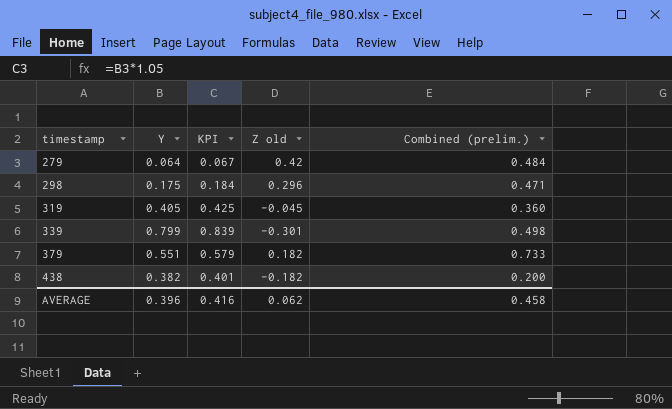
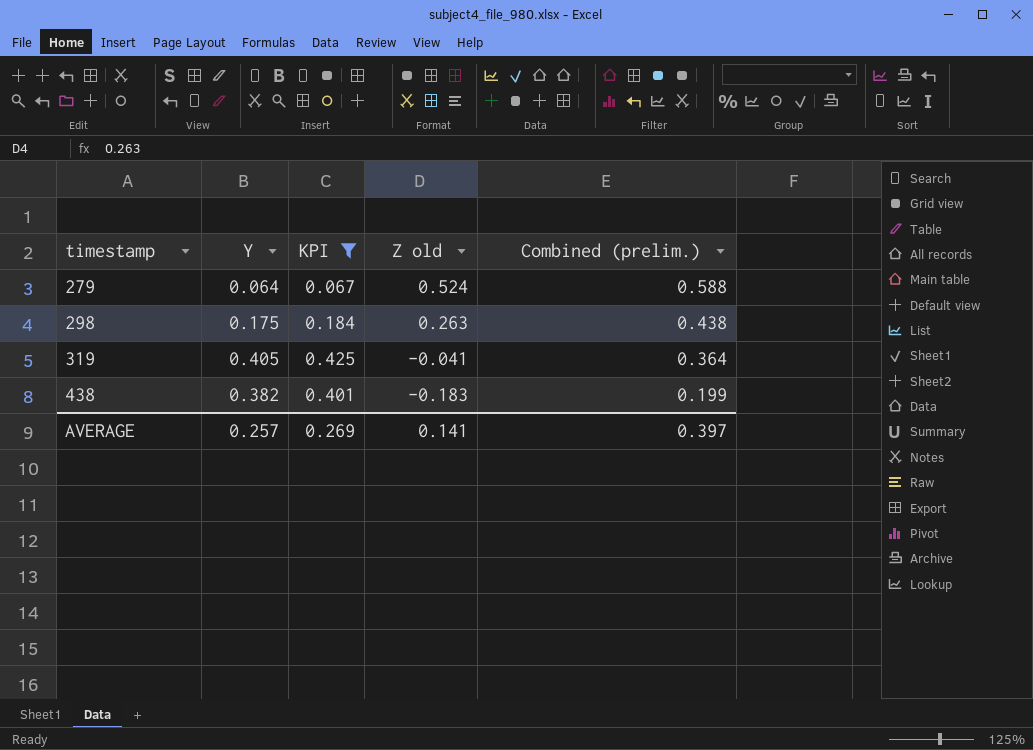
filter: none -> KPI <= 0.425
279 | Z old: 0.42 -> 0.524
279 | Combined (prelim.): 0.484 -> 0.588
298 | Z old: 0.296 -> 0.263
298 | Combined (prelim.): 0.471 -> 0.438
319 | Z old: -0.045 -> -0.041
319 | Combined (prelim.): 0.360 -> 0.364
438 | Z old: -0.182 -> -0.183
438 | Combined (prelim.): 0.200 -> 0.199
AVERAGE | Y: 0.396 -> 0.257
AVERAGE | KPI: 0.416 -> 0.269
AVERAGE | Z old: 0.062 -> 0.141
AVERAGE | Combined (prelim.): 0.458 -> 0.397

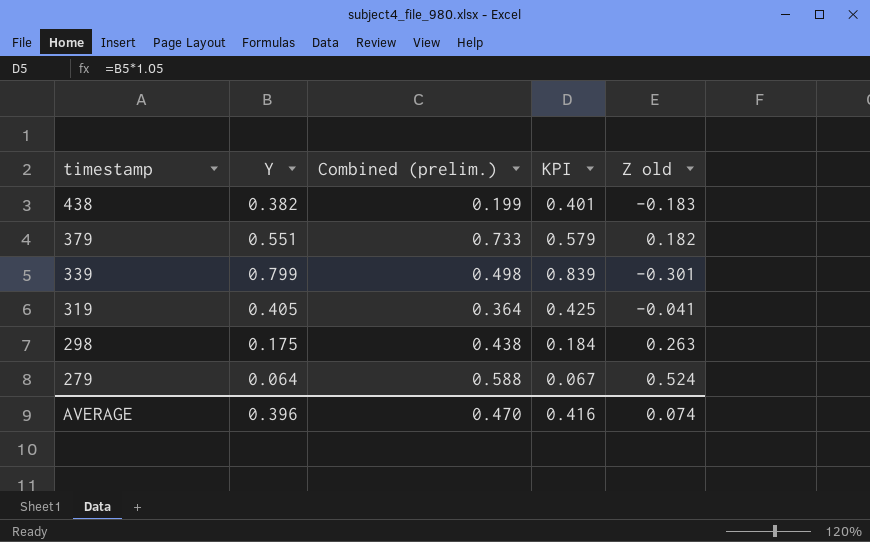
filter: KPI <= 0.425 -> none
row order: timestamp ascending -> timestamp descending
column Combined (prelim.) | position: 5 -> 3
AVERAGE | Y: 0.257 -> 0.396
AVERAGE | Combined (prelim.): 0.397 -> 0.470
AVERAGE | KPI: 0.269 -> 0.416
AVERAGE | Z old: 0.141 -> 0.074

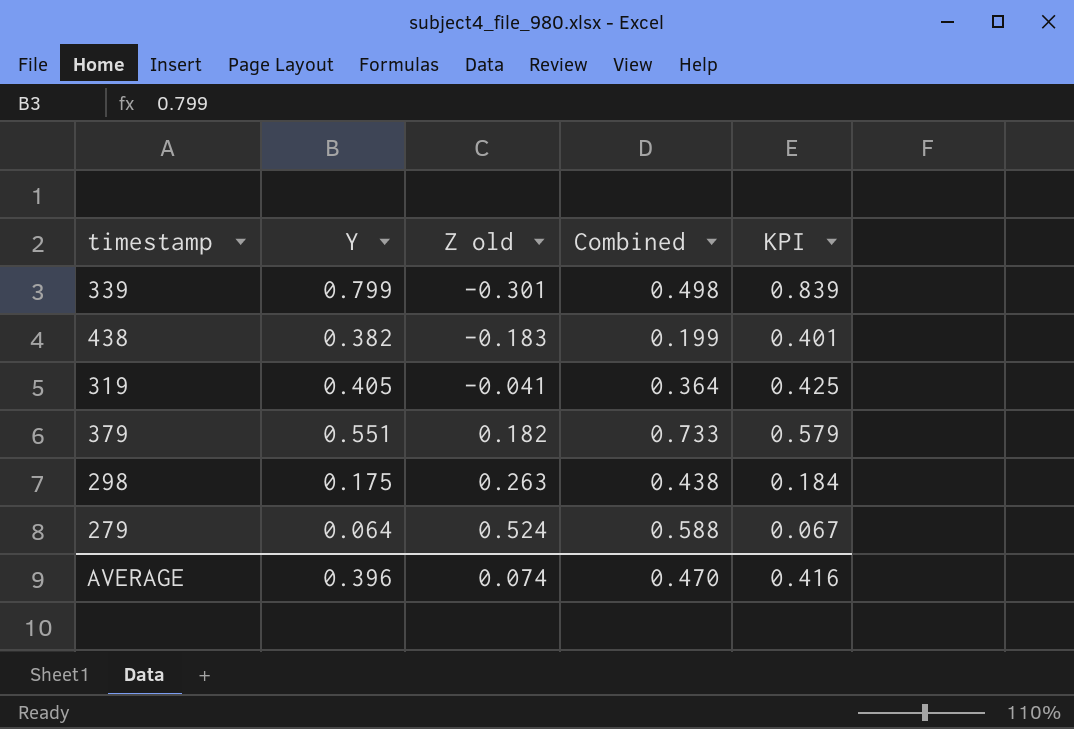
row order: timestamp descending -> Z old ascending
column Z old | position: 5 -> 3
column name: Combined (prelim.) -> Combined

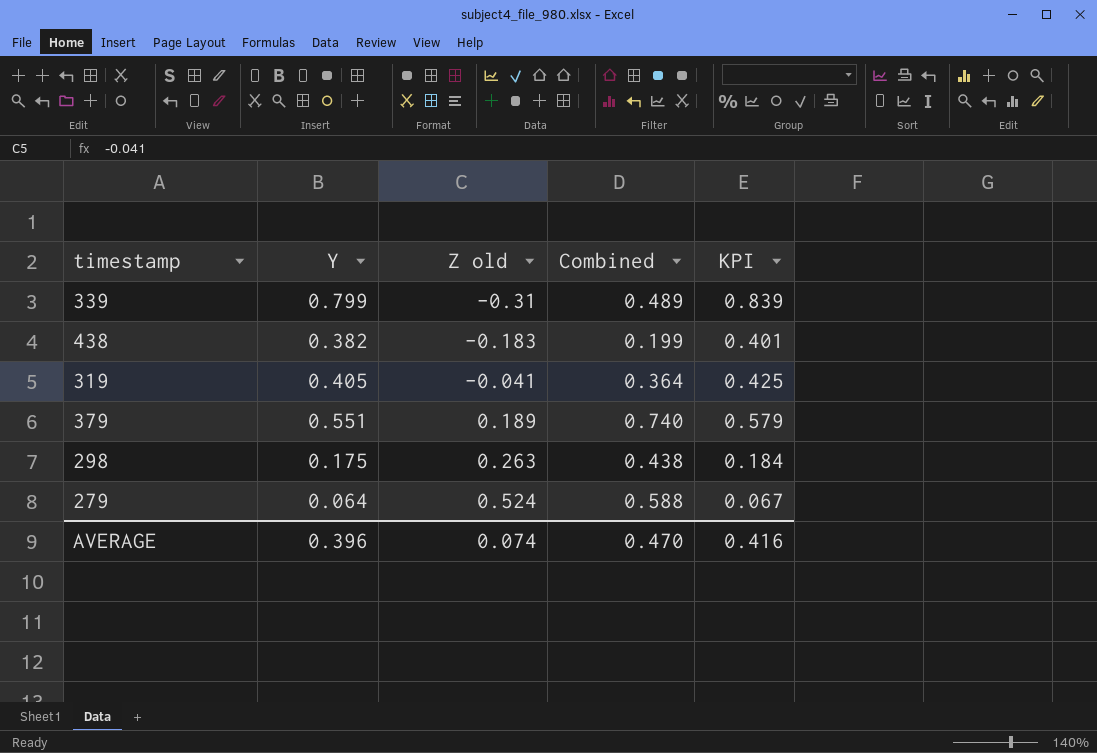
339 | Z old: -0.301 -> -0.31
339 | Combined: 0.498 -> 0.489
379 | Z old: 0.182 -> 0.189
379 | Combined: 0.733 -> 0.740

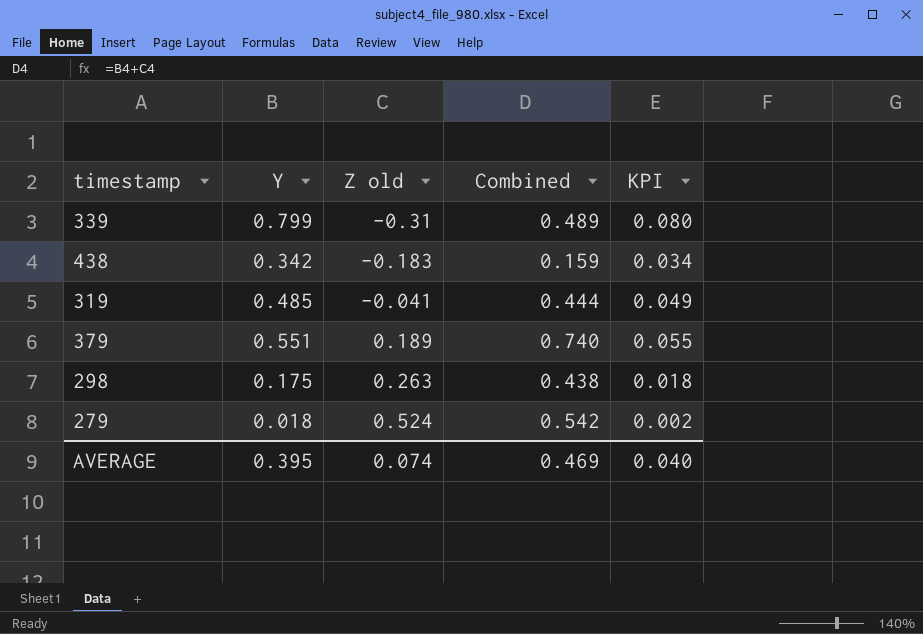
column KPI | formula: [Y] * 1.05 -> [Y] * 0.1
438 | Y: 0.382 -> 0.342
438 | Combined: 0.199 -> 0.159
319 | Y: 0.405 -> 0.485
319 | Combined: 0.364 -> 0.444
279 | Y: 0.064 -> 0.018
279 | Combined: 0.588 -> 0.542
AVERAGE | Y: 0.396 -> 0.395
AVERAGE | Combined: 0.470 -> 0.469
AVERAGE | KPI: 0.416 -> 0.040

